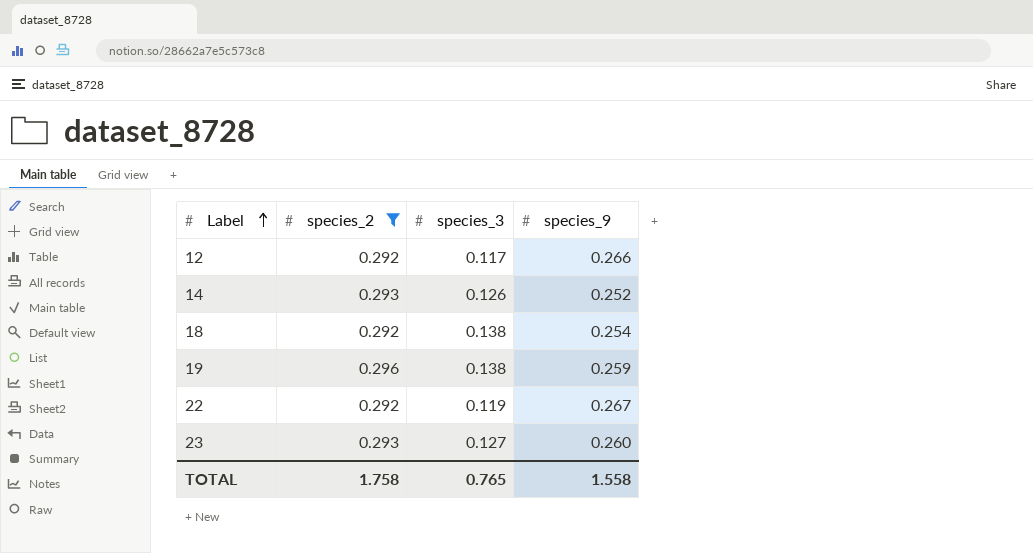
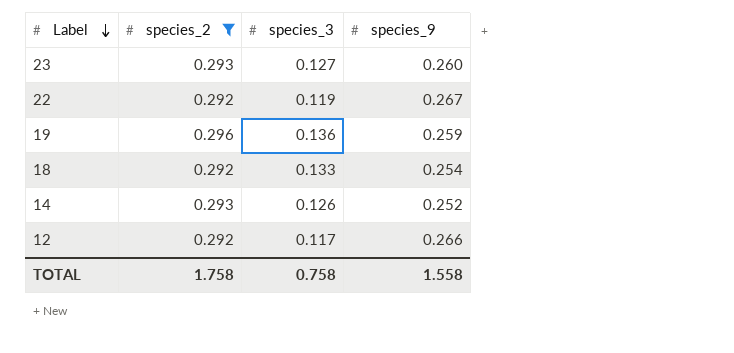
row order: Label ascending -> Label descending
19 | species_3: 0.138 -> 0.136
18 | species_3: 0.138 -> 0.133
TOTAL | species_3: 0.765 -> 0.758

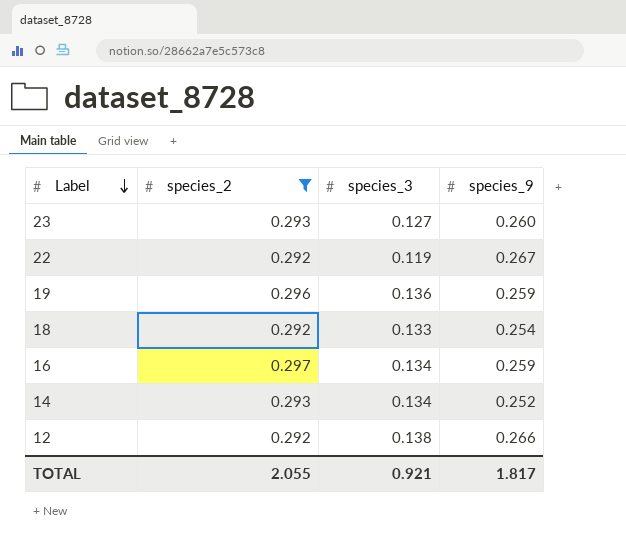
row 16: none -> 0.297 | 0.134 | 0.259
14 | species_3: 0.126 -> 0.134
12 | species_3: 0.117 -> 0.138
TOTAL | species_2: 1.758 -> 2.055
TOTAL | species_3: 0.758 -> 0.921
TOTAL | species_9: 1.558 -> 1.817

